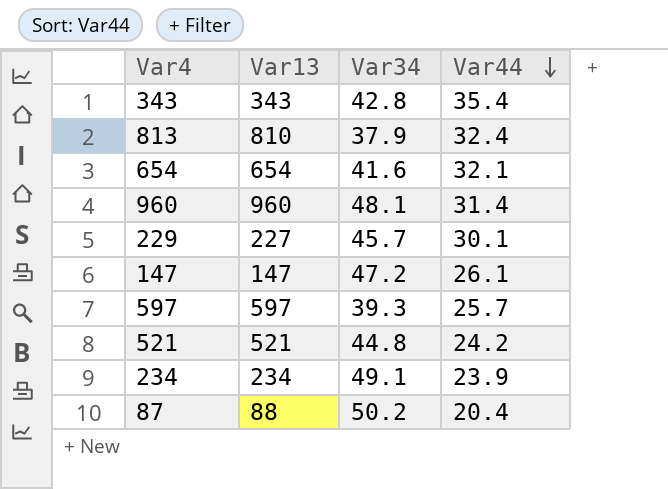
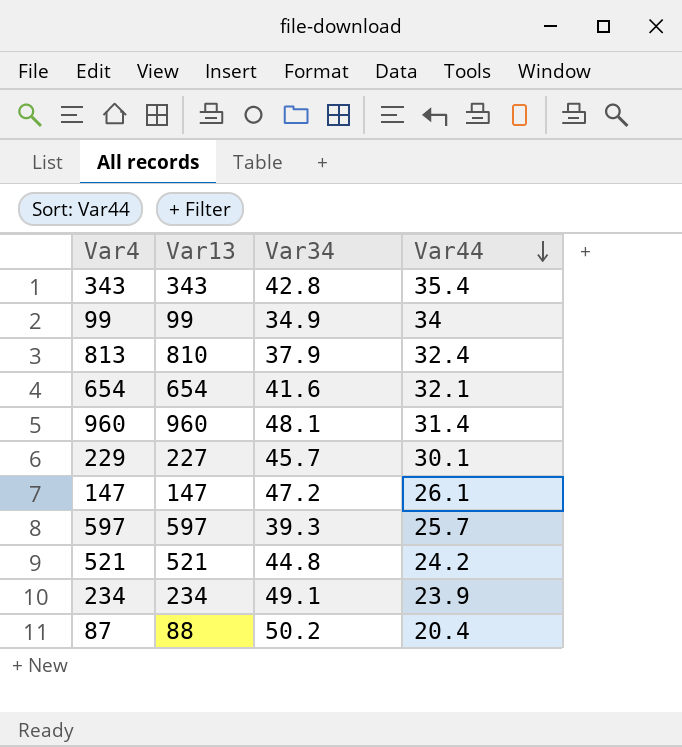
row 99: none -> 99 | 34.9 | 34

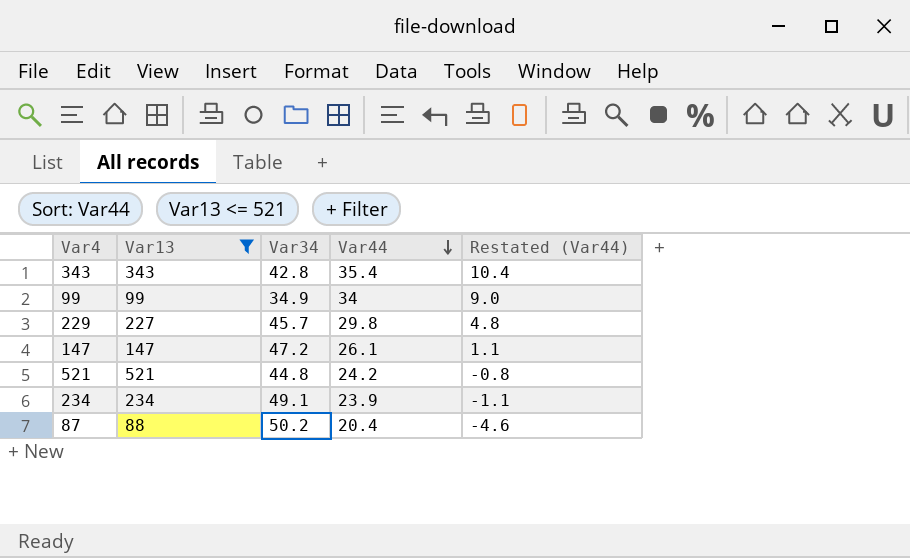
filter: none -> Var13 <= 521
column Restated (Var44) | formula: none -> [Var44] - 25
229 | Var44: 30.1 -> 29.8

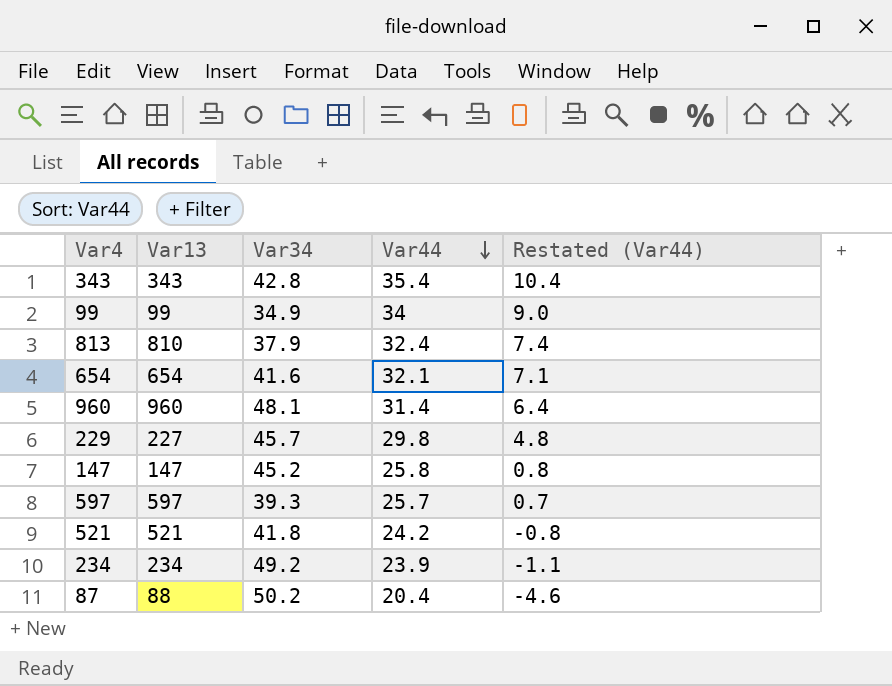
filter: Var13 <= 521 -> none
147 | Var34: 47.2 -> 45.2
147 | Var44: 26.1 -> 25.8
147 | Restated (Var44): 1.1 -> 0.8
521 | Var34: 44.8 -> 41.8
234 | Var34: 49.1 -> 49.2

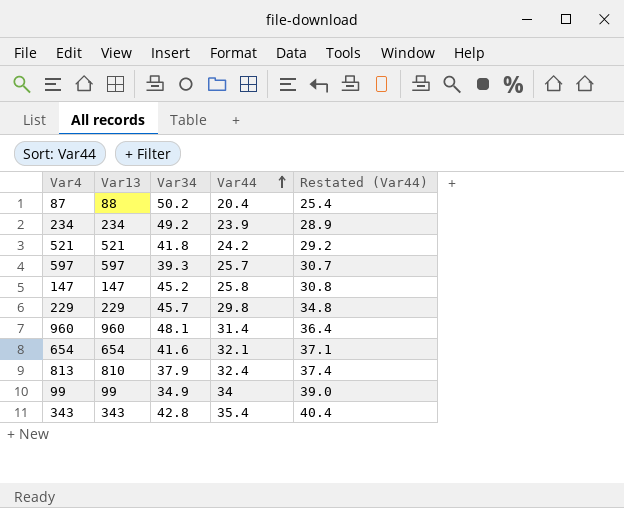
row order: Var44 descending -> Var44 ascending
column Restated (Var44) | formula: [Var44] - 25 -> [Var44] + 5
229 | Var13: 227 -> 229

